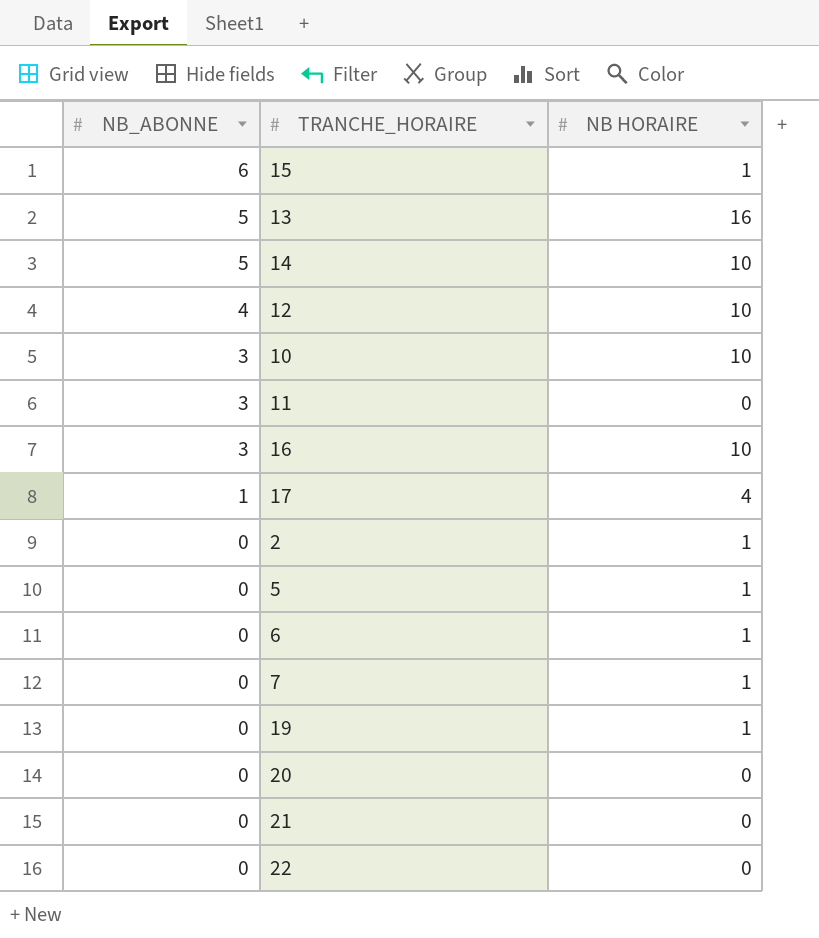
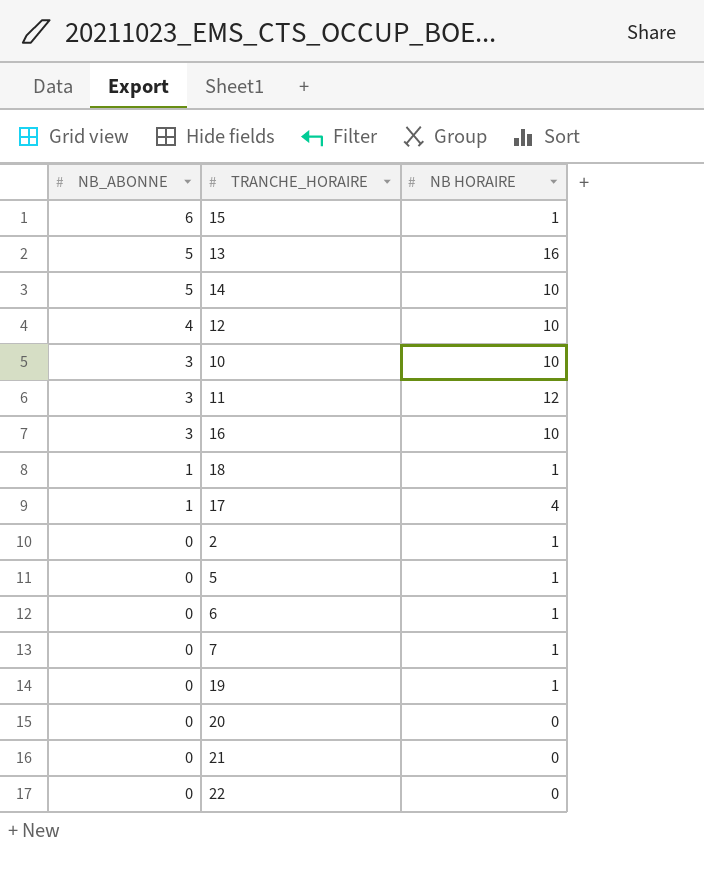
11 | NB HORAIRE: 0 -> 12
row 18: none -> 1 | 1

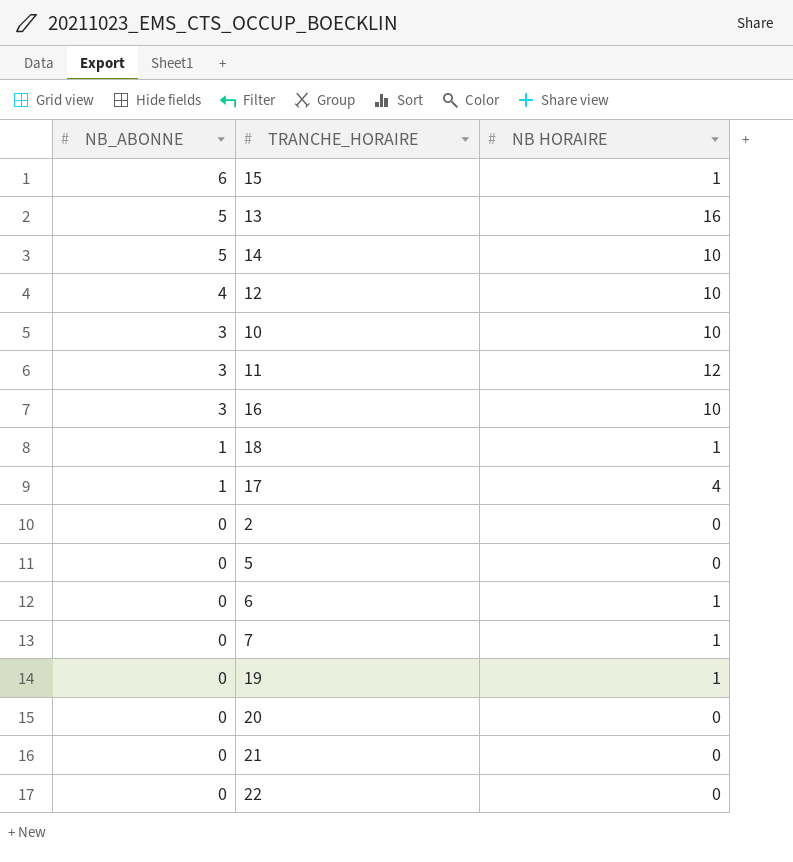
2 | NB HORAIRE: 1 -> 0
5 | NB HORAIRE: 1 -> 0

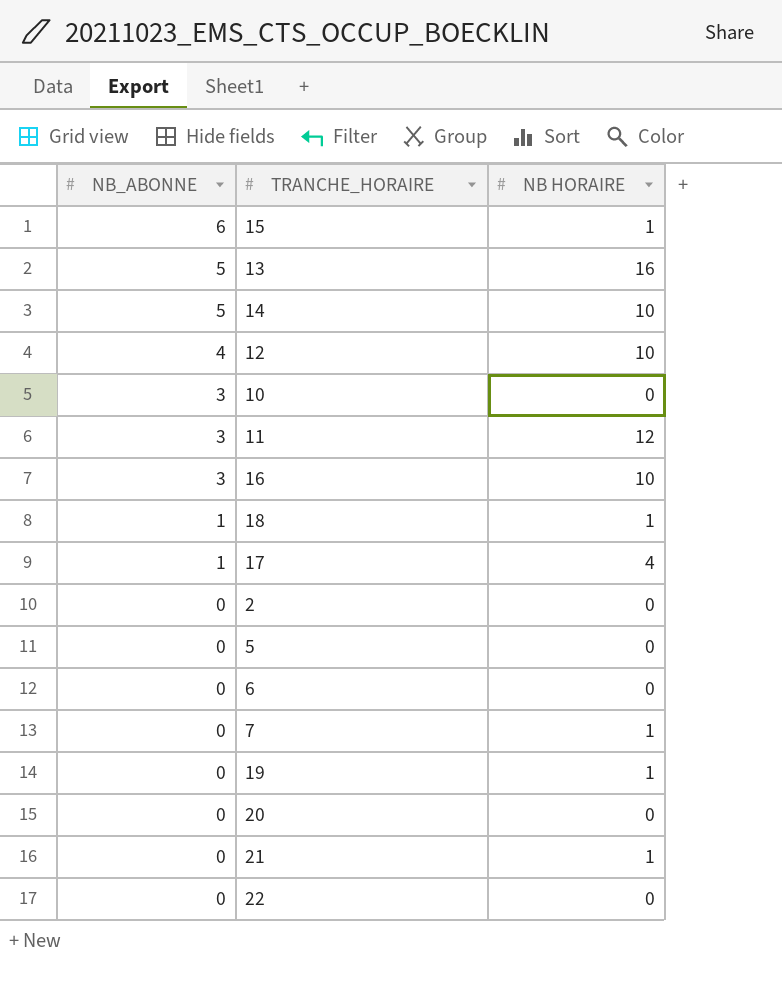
10 | NB HORAIRE: 10 -> 0
6 | NB HORAIRE: 1 -> 0
21 | NB HORAIRE: 0 -> 1

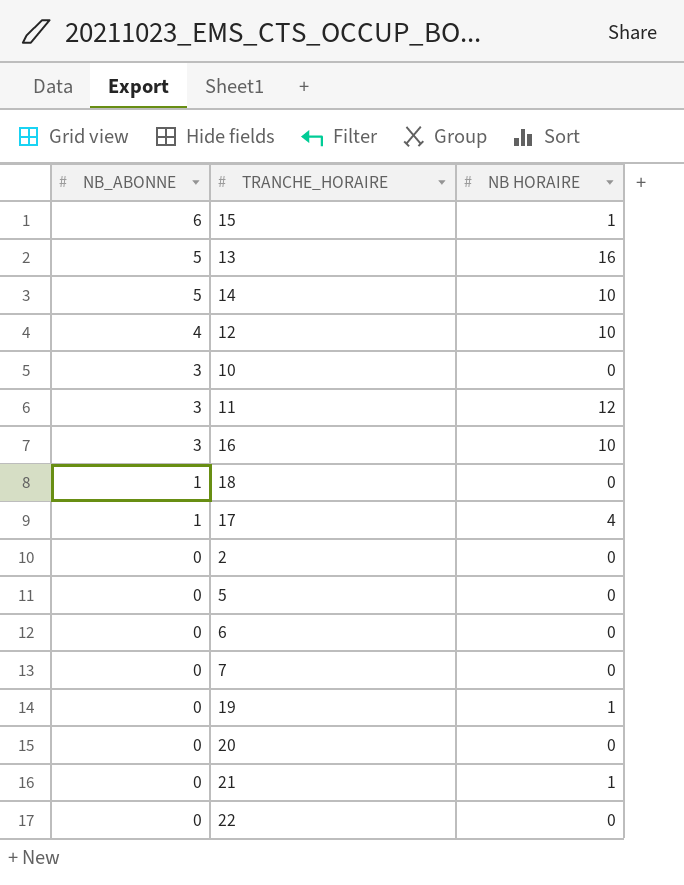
18 | NB HORAIRE: 1 -> 0
7 | NB HORAIRE: 1 -> 0

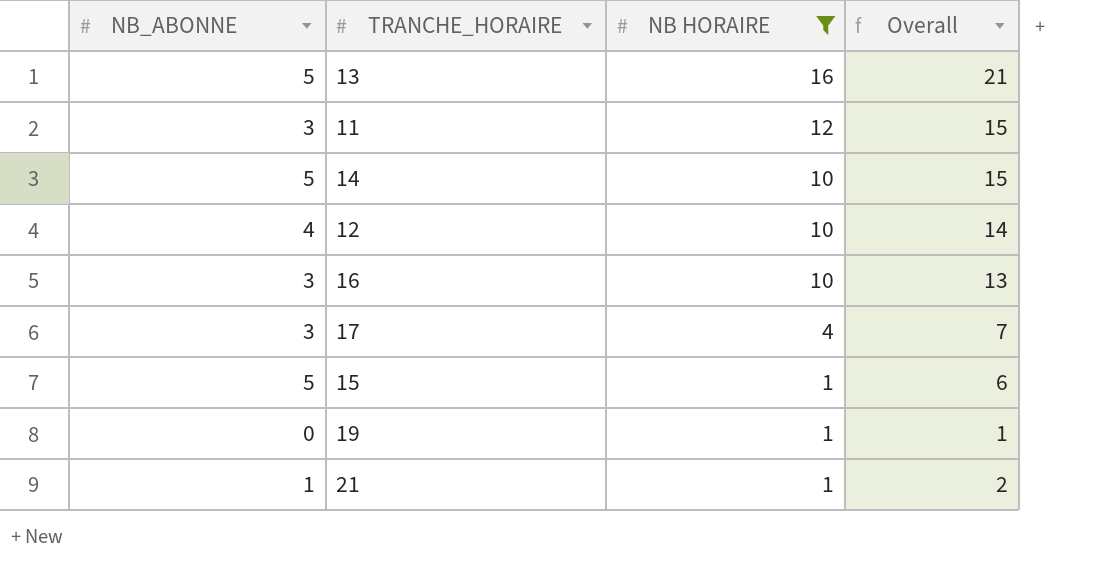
filter: none -> NB HORAIRE != 0
row order: NB_ABONNE descending -> NB HORAIRE descending
column Overall | formula: none -> [NB_ABONNE] + [NB HORAIRE]
17 | NB_ABONNE: 1 -> 3
15 | NB_ABONNE: 6 -> 5
21 | NB_ABONNE: 0 -> 1

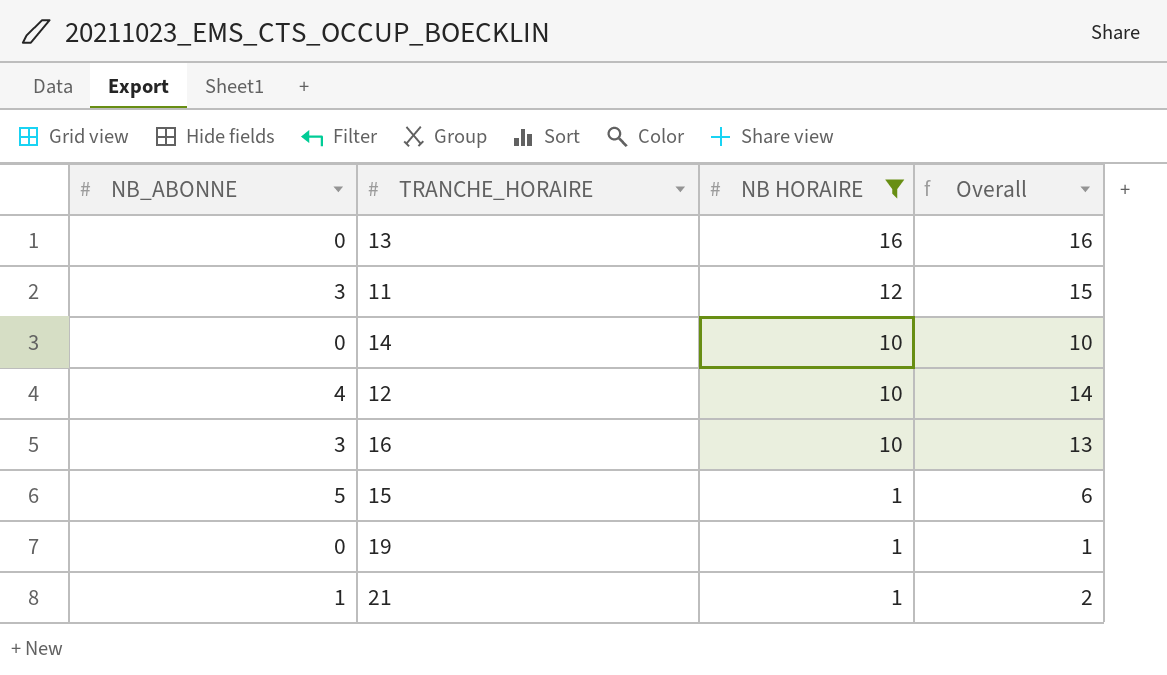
row 17: 3 | 4 | 7 -> none
13 | NB_ABONNE: 5 -> 0
13 | Overall: 21 -> 16
14 | NB_ABONNE: 5 -> 0
14 | Overall: 15 -> 10

